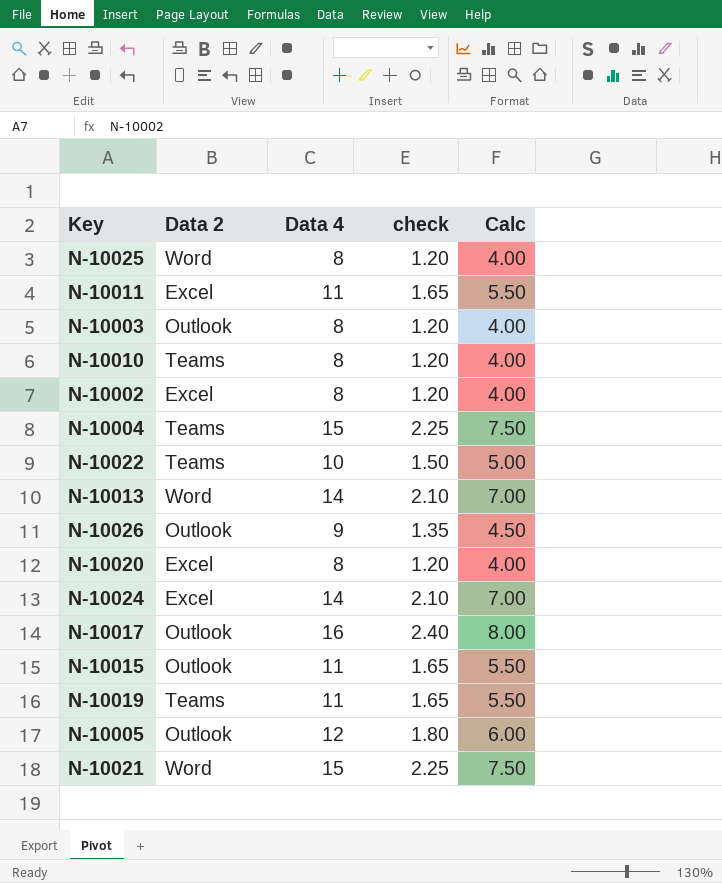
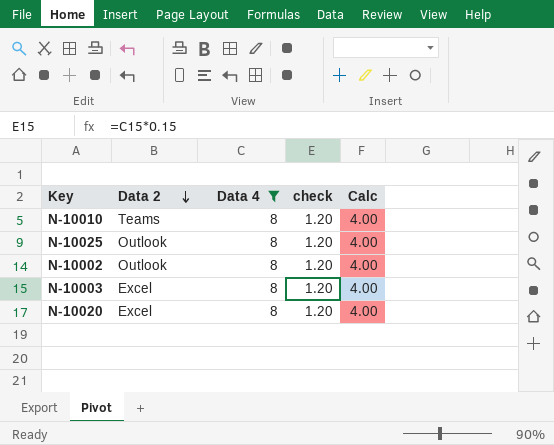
filter: none -> Data 4 = 8
row order: none -> Data 2 descending
N-10025 | Data 2: Word -> Outlook
N-10002 | Data 2: Excel -> Outlook
N-10003 | Data 2: Outlook -> Excel

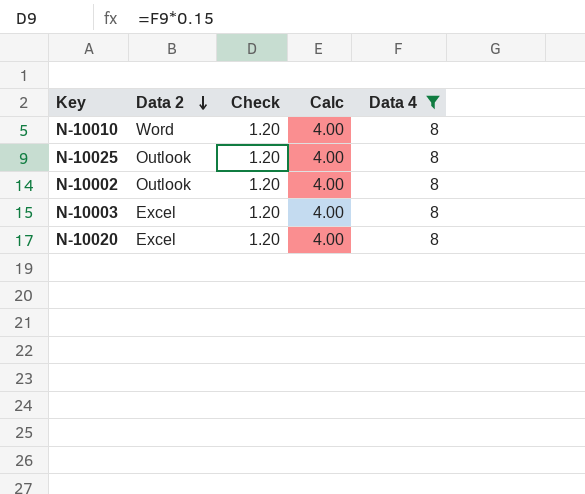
column name: check -> Check
column Data 4 | position: 3 -> 5
N-10010 | Data 2: Teams -> Word

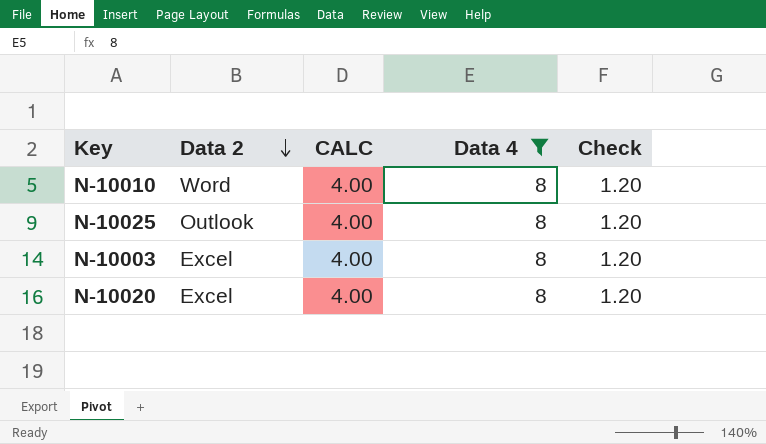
column name: Calc -> CALC
column Check | position: 3 -> 5
row N-10002: Outlook | 1.20 | 4.00 | 8 -> none

